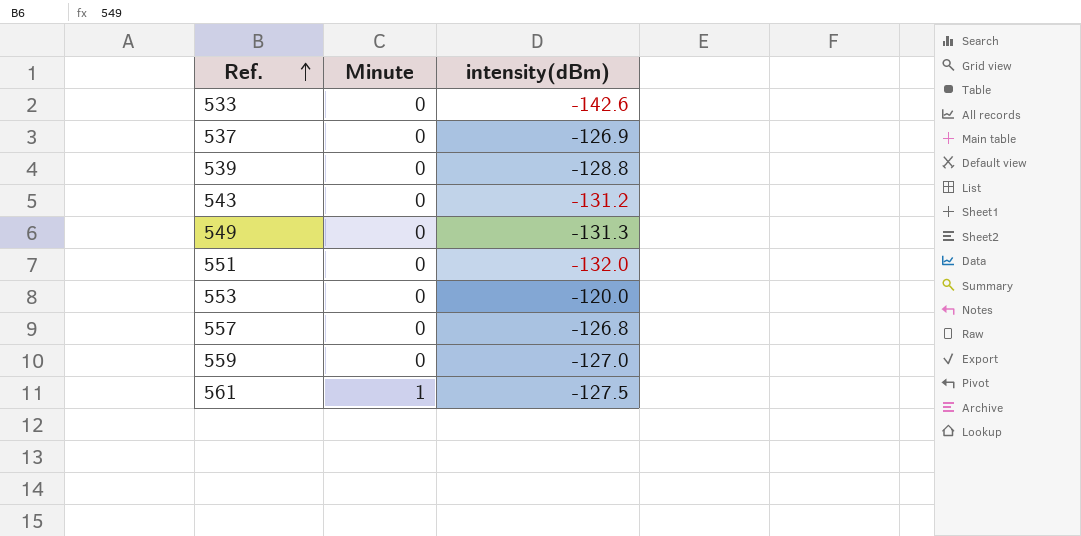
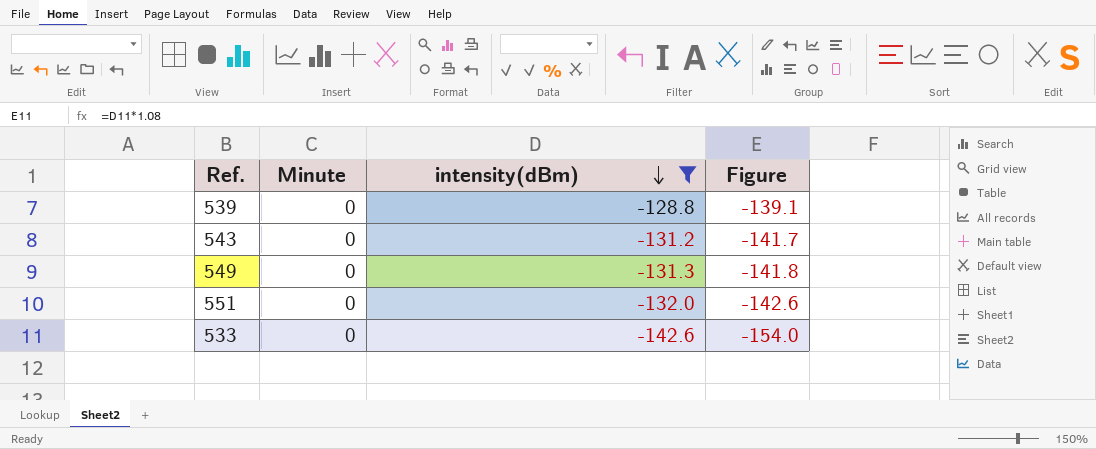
filter: none -> intensity(dBm) <= -128.8
row order: Ref. ascending -> intensity(dBm) descending
column Figure | formula: none -> [intensity(dBm)] * 1.08

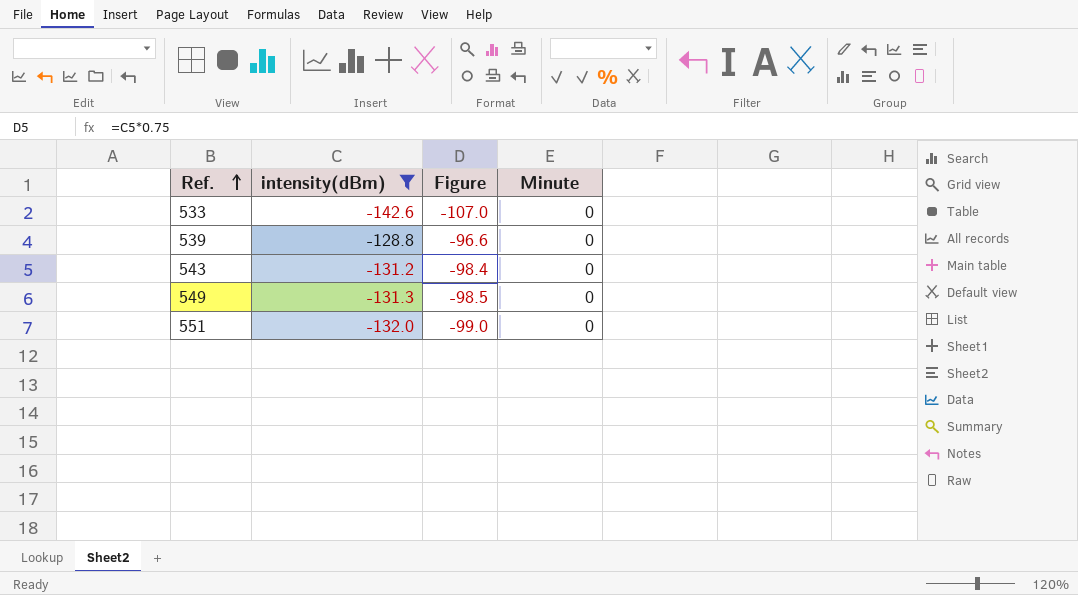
row order: intensity(dBm) descending -> Ref. ascending
column Figure | formula: [intensity(dBm)] * 1.08 -> [intensity(dBm)] * 0.75
column Minute | position: 2 -> 4

